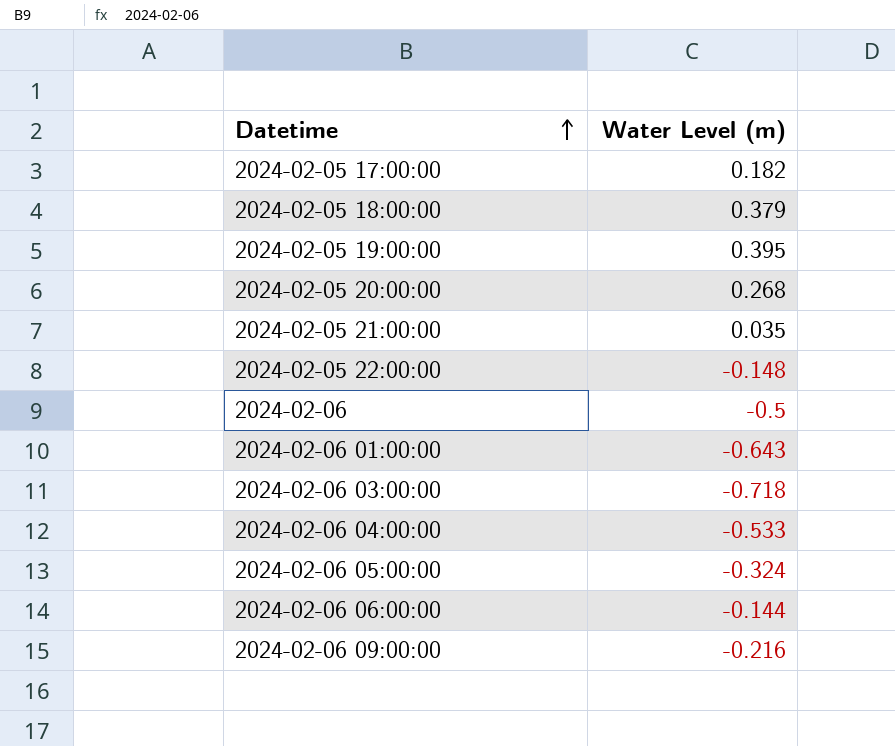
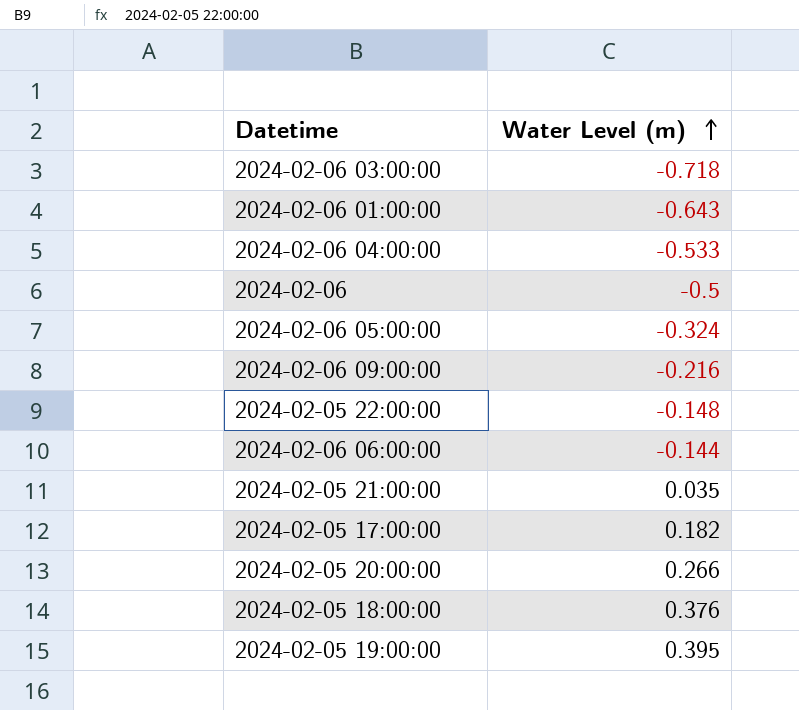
row order: Datetime ascending -> Water Level (m) ascending
2024-02-05 20:00:00 | Water Level (m): 0.268 -> 0.266
2024-02-05 18:00:00 | Water Level (m): 0.379 -> 0.376

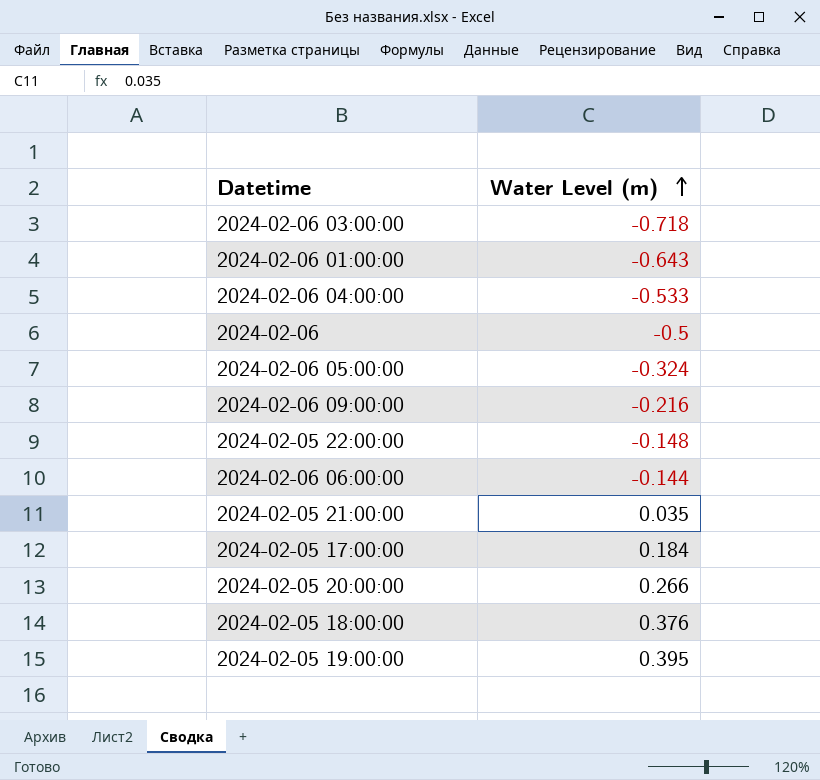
2024-02-05 17:00:00 | Water Level (m): 0.182 -> 0.184

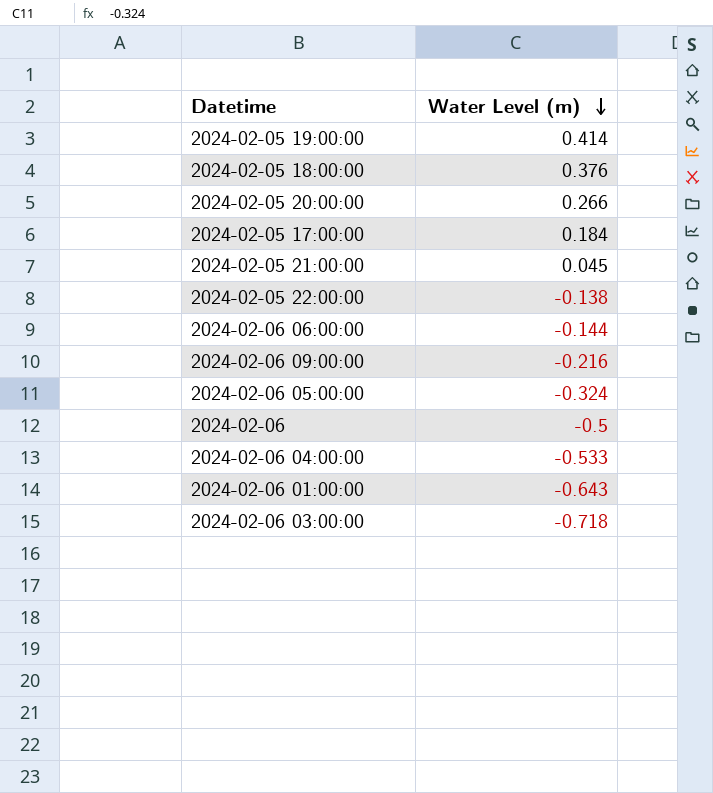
row order: Water Level (m) ascending -> Water Level (m) descending
2024-02-05 19:00:00 | Water Level (m): 0.395 -> 0.414
2024-02-05 21:00:00 | Water Level (m): 0.035 -> 0.045
2024-02-05 22:00:00 | Water Level (m): -0.148 -> -0.138

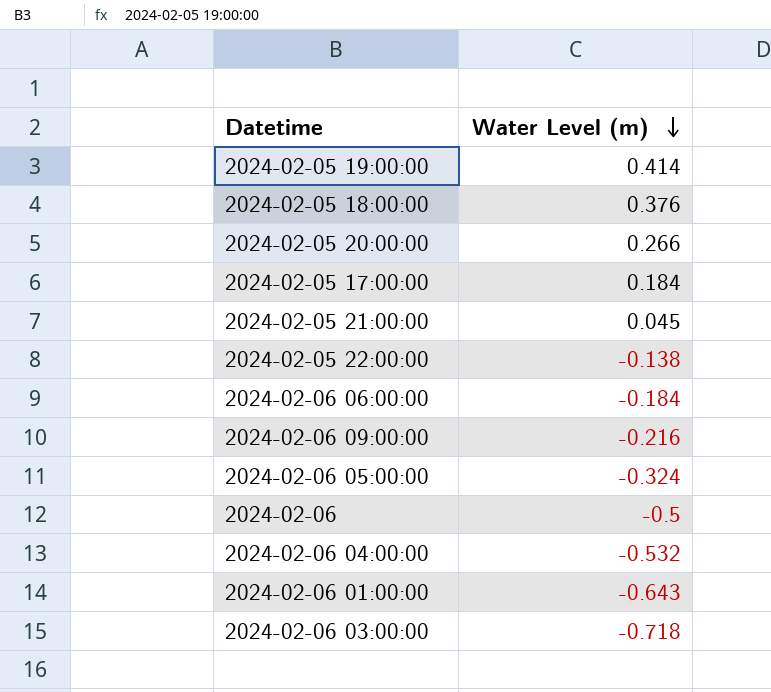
2024-02-06 06:00:00 | Water Level (m): -0.144 -> -0.184
2024-02-06 04:00:00 | Water Level (m): -0.533 -> -0.532

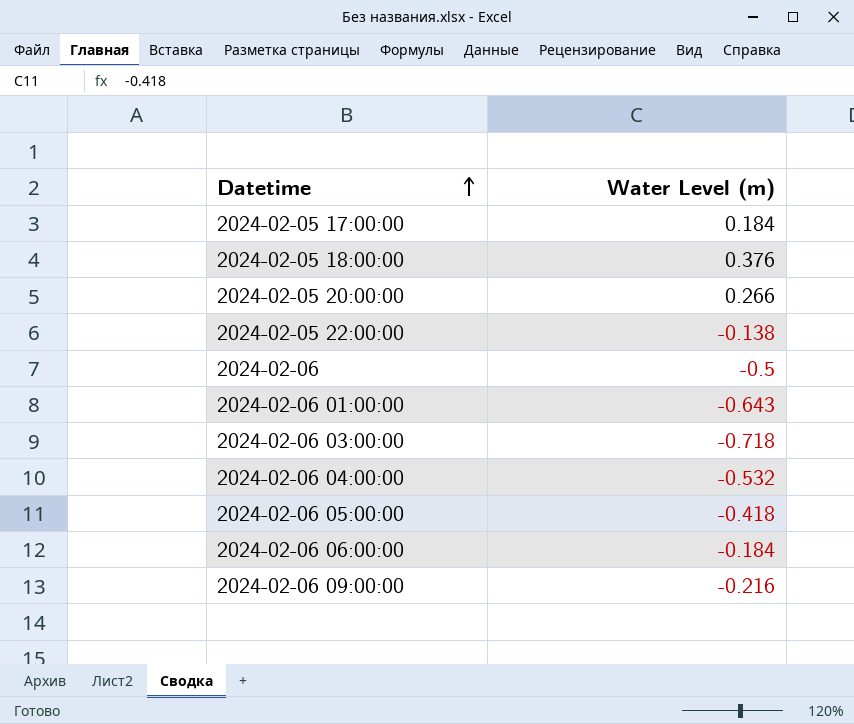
row order: Water Level (m) descending -> Datetime ascending
row 2024-02-05 19:00:00: 0.414 -> none
row 2024-02-05 21:00:00: 0.045 -> none
2024-02-06 05:00:00 | Water Level (m): -0.324 -> -0.418

